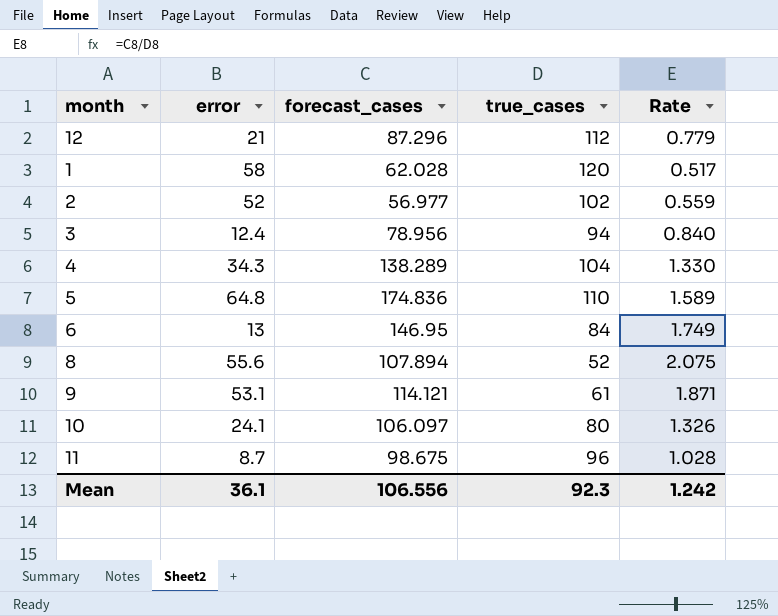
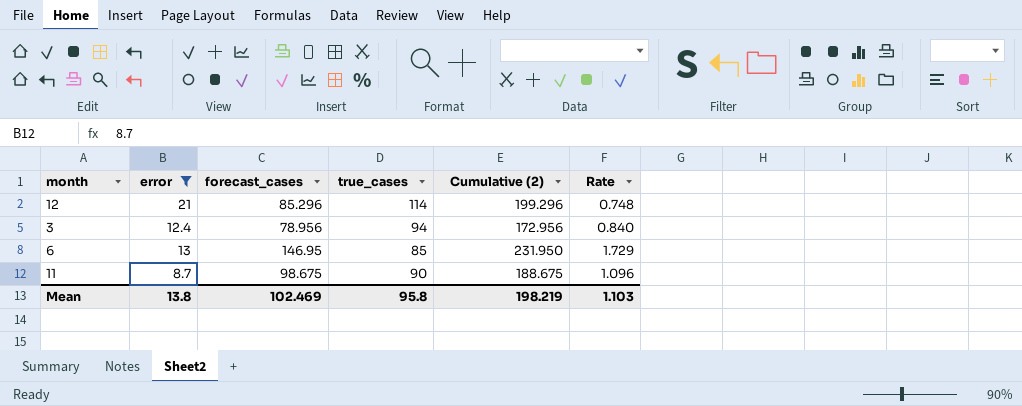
filter: none -> error <= 21
column Cumulative (2) | formula: none -> [forecast_cases] + [true_cases]
12 | forecast_cases: 87.296 -> 85.296
12 | true_cases: 112 -> 114
12 | Rate: 0.779 -> 0.748
6 | true_cases: 84 -> 85
6 | Rate: 1.749 -> 1.729
11 | true_cases: 96 -> 90
11 | Rate: 1.028 -> 1.096
Mean | error: 36.1 -> 13.8
Mean | forecast_cases: 106.556 -> 102.469
Mean | true_cases: 92.3 -> 95.8
Mean | Rate: 1.242 -> 1.103

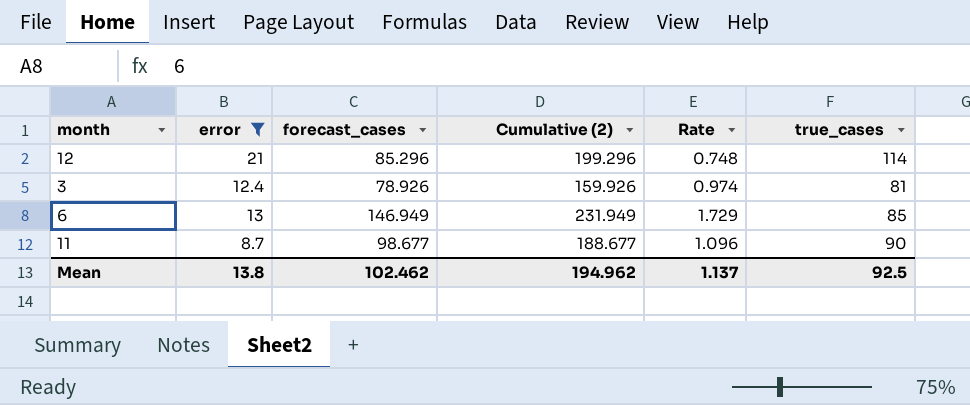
column true_cases | position: 4 -> 6
3 | forecast_cases: 78.956 -> 78.926
3 | Cumulative (2): 172.956 -> 159.926
3 | Rate: 0.840 -> 0.974
3 | true_cases: 94 -> 81
6 | forecast_cases: 146.95 -> 146.949
6 | Cumulative (2): 231.950 -> 231.949
11 | forecast_cases: 98.675 -> 98.677
11 | Cumulative (2): 188.675 -> 188.677
Mean | forecast_cases: 102.469 -> 102.462
Mean | Cumulative (2): 198.219 -> 194.962
Mean | Rate: 1.103 -> 1.137
Mean | true_cases: 95.8 -> 92.5

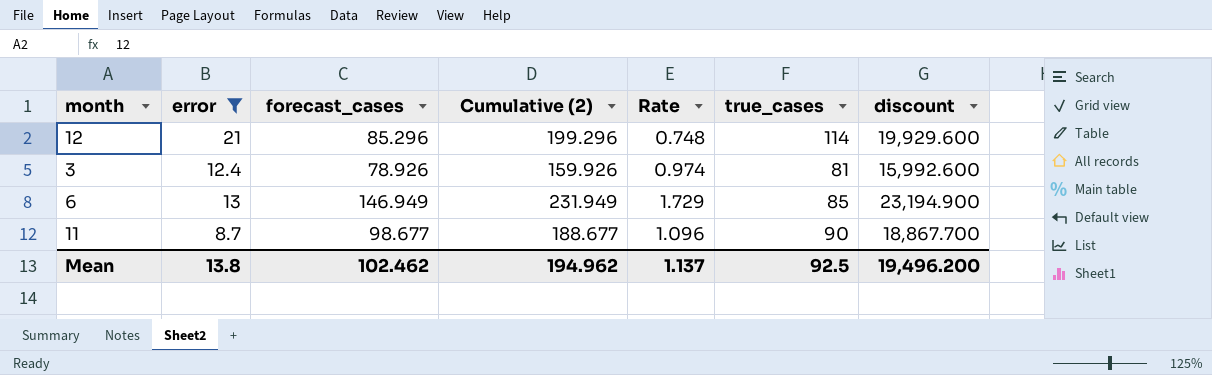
column discount | formula: none -> [Cumulative (2)] * 100

